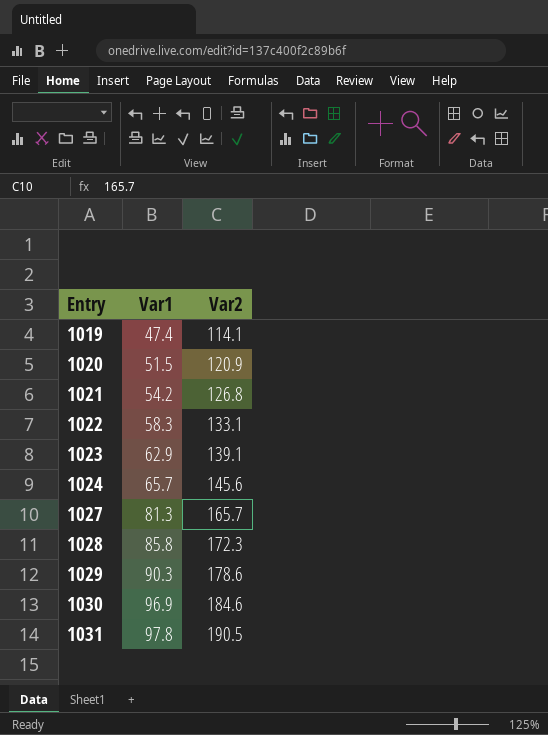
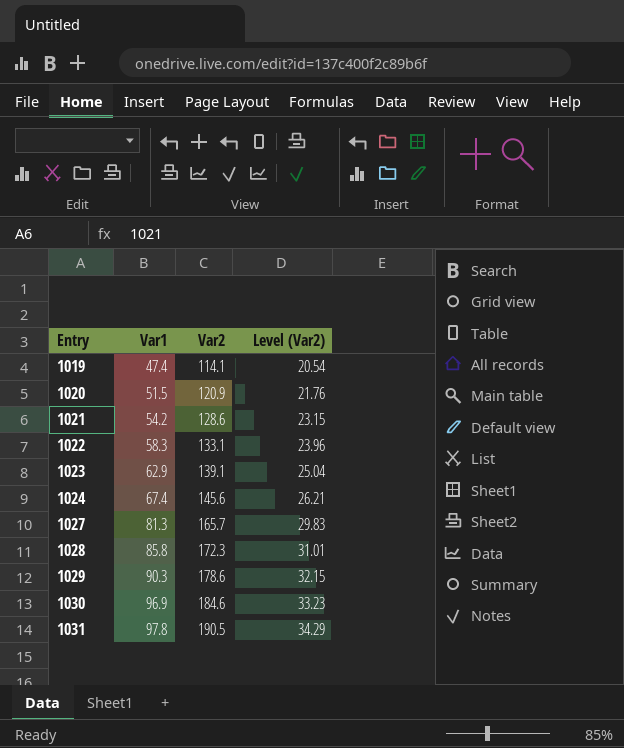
column Level (Var2) | formula: none -> [Var2] * 0.18
1021 | Var2: 126.8 -> 128.6
1024 | Var1: 65.7 -> 67.4

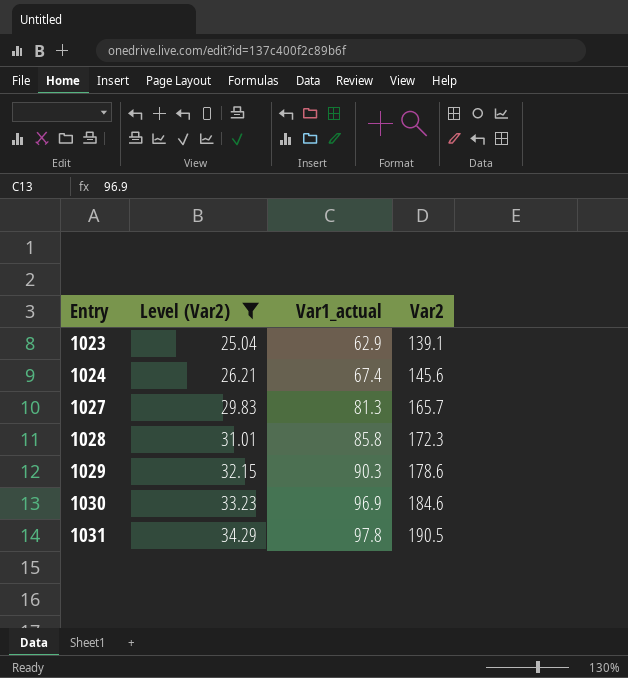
filter: none -> Level (Var2) >= 25.04
column Level (Var2) | position: 4 -> 2
column name: Var1 -> Var1_actual

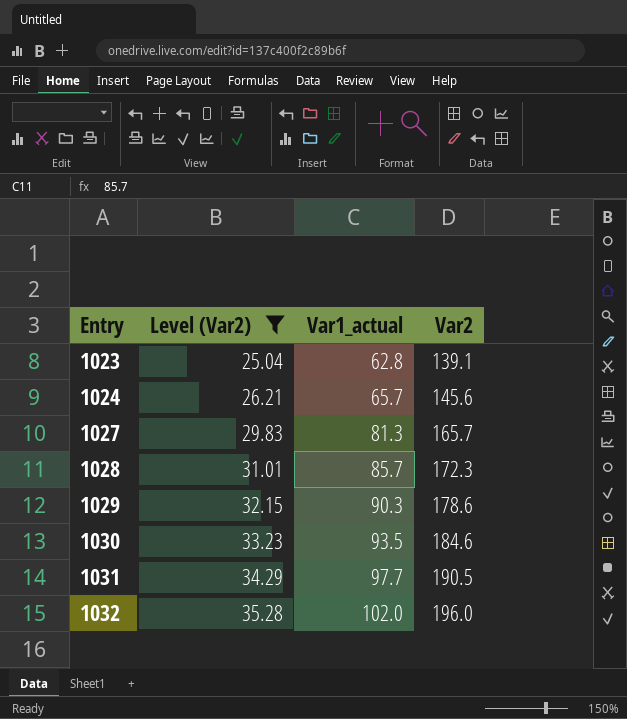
1023 | Var1_actual: 62.9 -> 62.8
1024 | Var1_actual: 67.4 -> 65.7
1028 | Var1_actual: 85.8 -> 85.7
1030 | Var1_actual: 96.9 -> 93.5
1031 | Var1_actual: 97.8 -> 97.7
row 1032: none -> 35.28 | 102.0 | 196.0

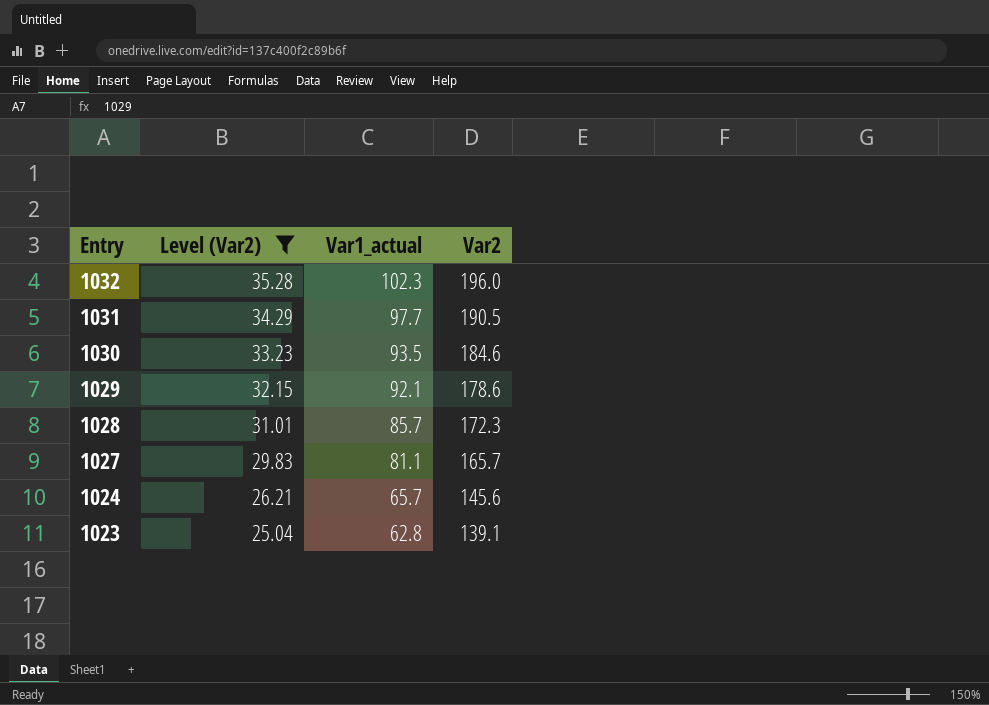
row order: Entry ascending -> Entry descending
1032 | Var1_actual: 102.0 -> 102.3
1029 | Var1_actual: 90.3 -> 92.1
1027 | Var1_actual: 81.3 -> 81.1

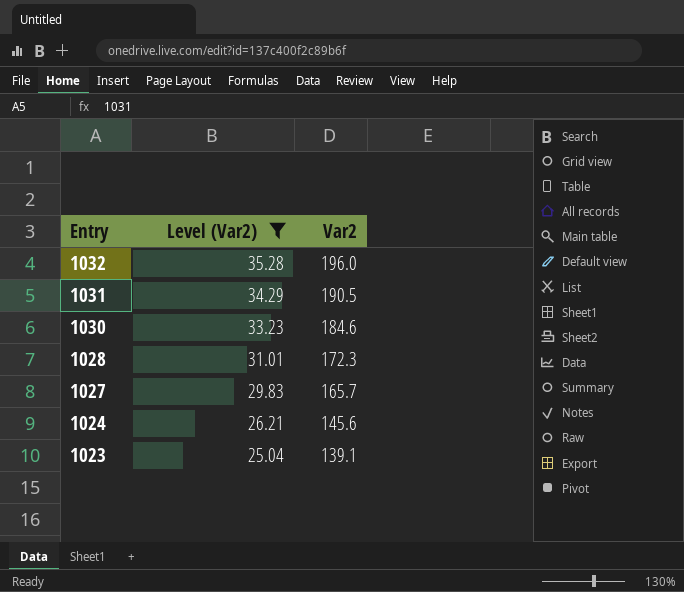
column Var1_actual | position: 3 -> none
row 1029: 32.15 | 92.1 | 178.6 -> none

